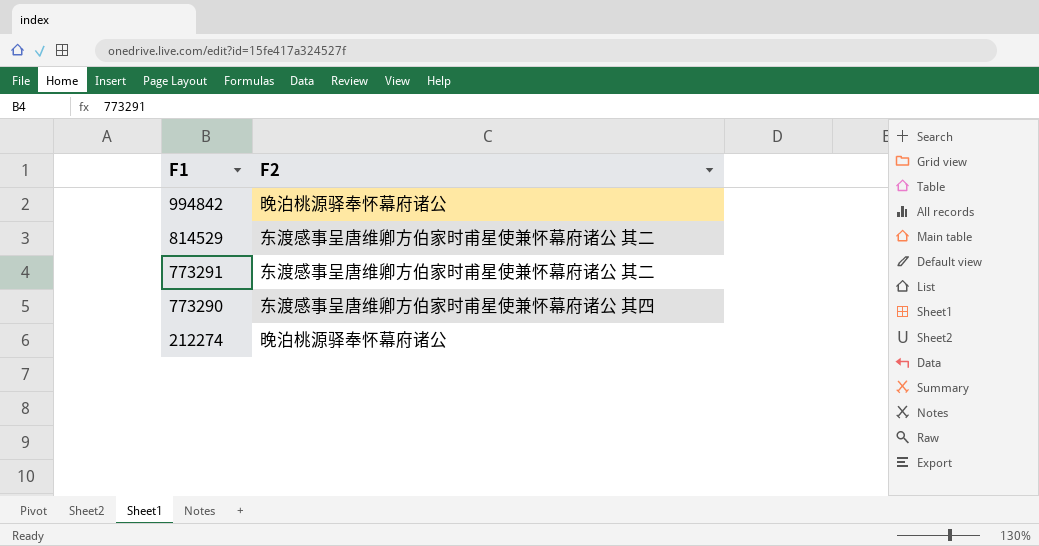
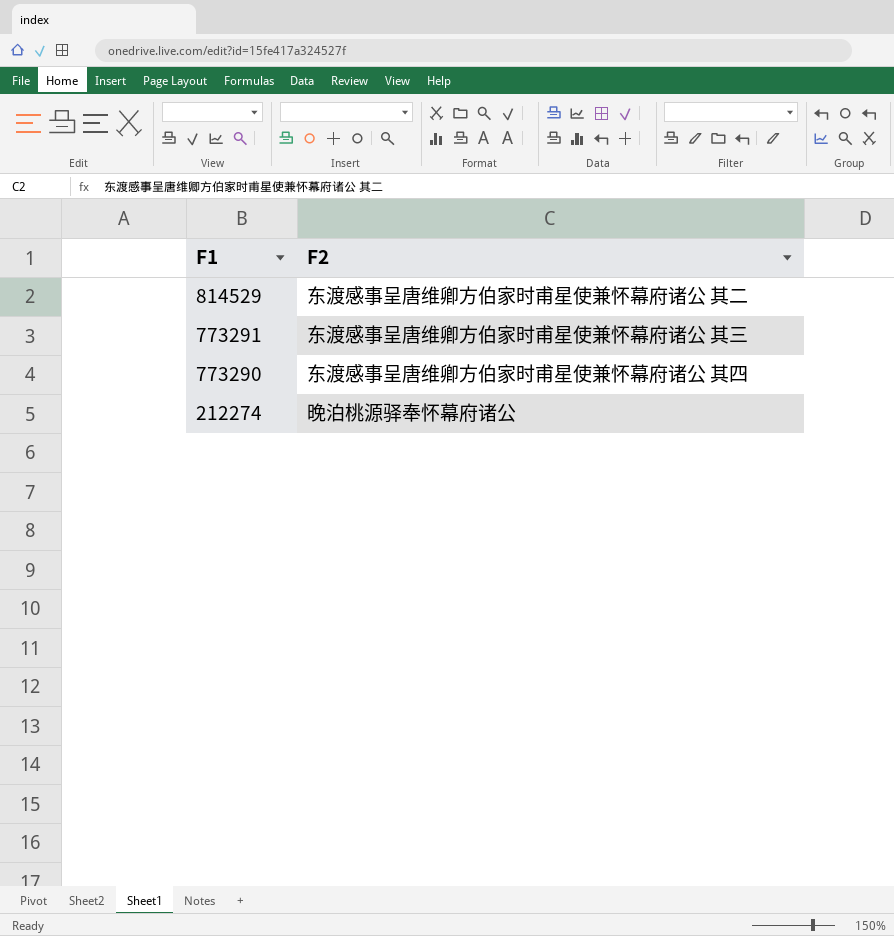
row 994842: 晚泊桃源驿奉怀幕府诸公 -> none
773291 | F2: 东渡感事呈唐维卿方伯家时甫星使兼怀幕府诸公 其二 -> 东渡感事呈唐维卿方伯家时甫星使兼怀幕府诸公 其三

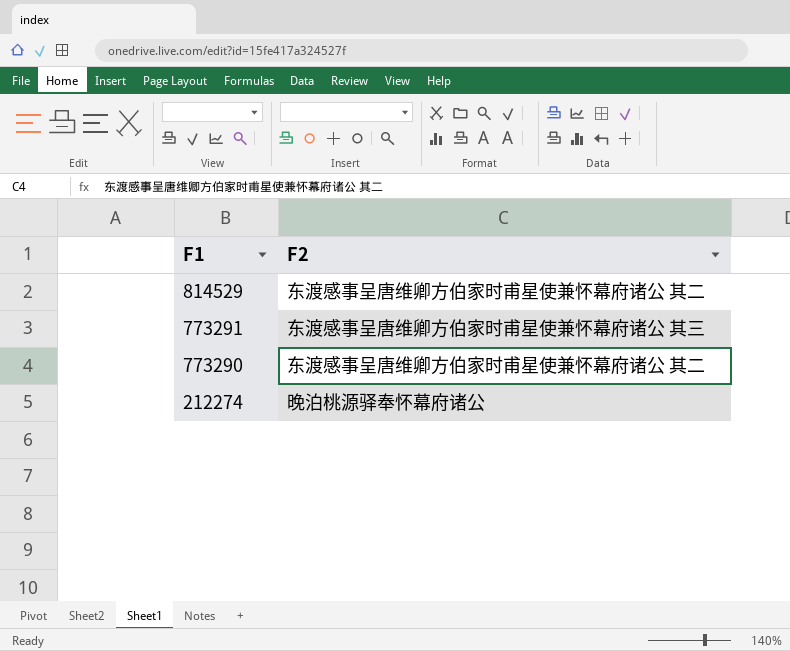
773290 | F2: 东渡感事呈唐维卿方伯家时甫星使兼怀幕府诸公 其四 -> 东渡感事呈唐维卿方伯家时甫星使兼怀幕府诸公 其二

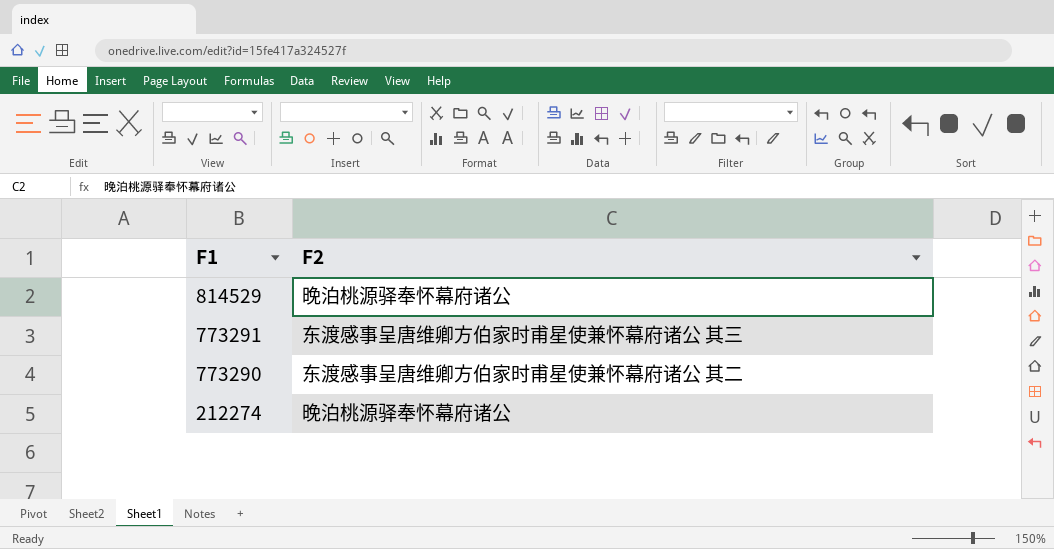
814529 | F2: 东渡感事呈唐维卿方伯家时甫星使兼怀幕府诸公 其二 -> 晚泊桃源驿奉怀幕府诸公

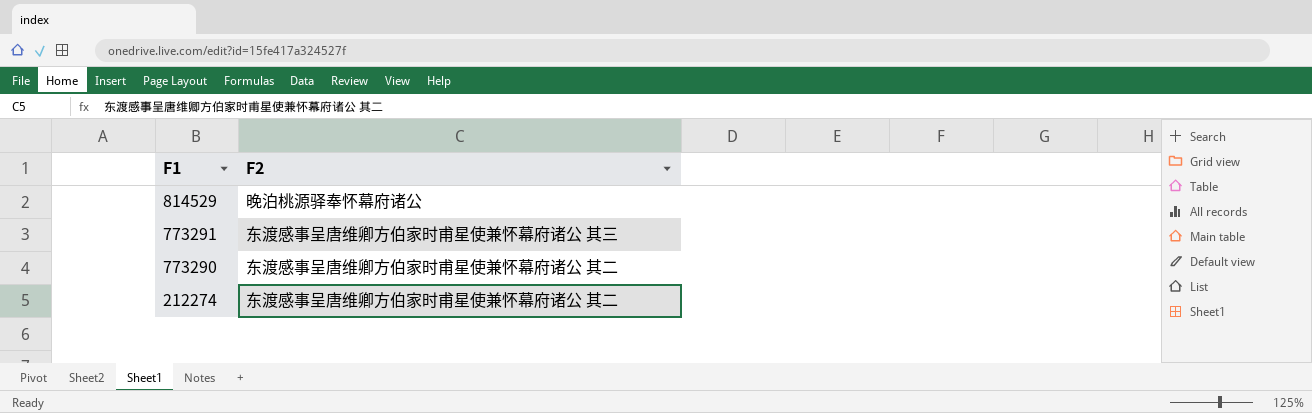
212274 | F2: 晚泊桃源驿奉怀幕府诸公 -> 东渡感事呈唐维卿方伯家时甫星使兼怀幕府诸公 其二

